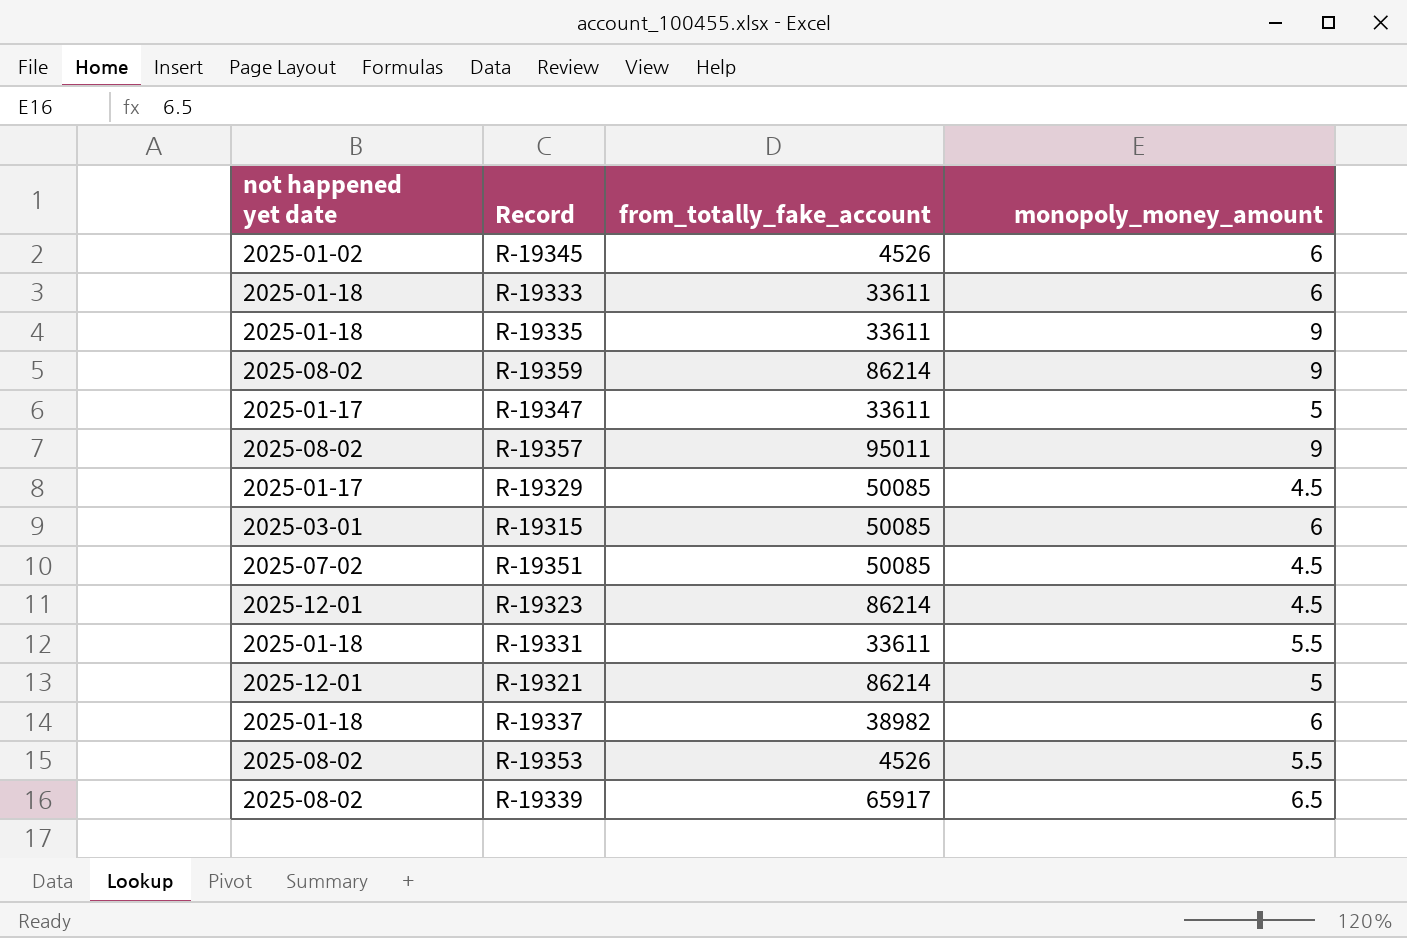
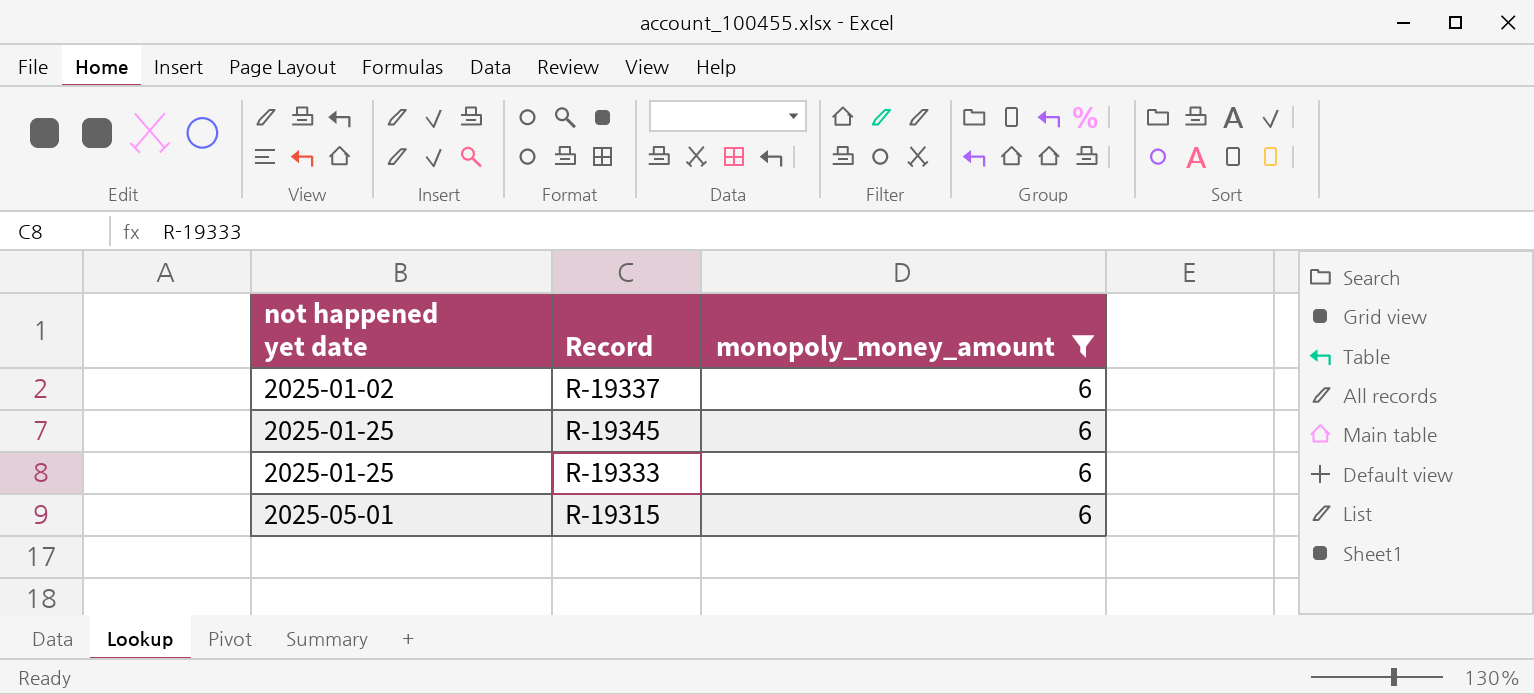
filter: none -> monopoly_money_amount = 6
row order: none -> not happened yet date ascending
column from_totally_fake_account | position: 3 -> none
R-19337 | not happened yet date: 2025-01-18 -> 2025-01-02
R-19345 | not happened yet date: 2025-01-02 -> 2025-01-25
R-19333 | not happened yet date: 2025-01-18 -> 2025-01-25
R-19315 | not happened yet date: 2025-03-01 -> 2025-05-01

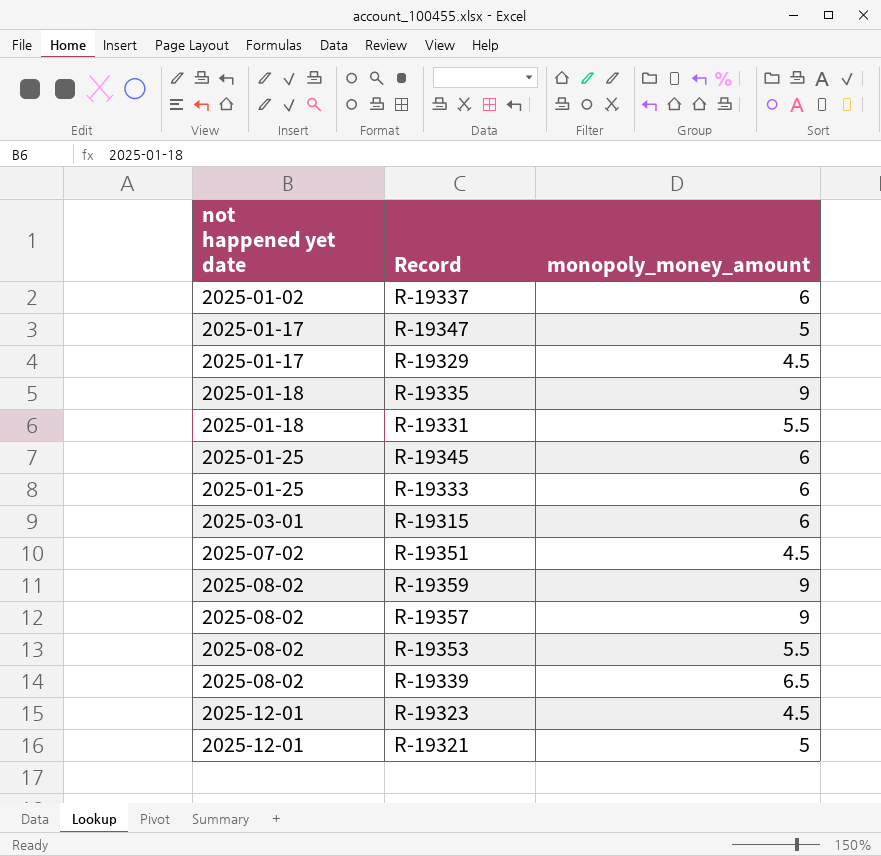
filter: monopoly_money_amount = 6 -> none
R-19315 | not happened yet date: 2025-05-01 -> 2025-03-01

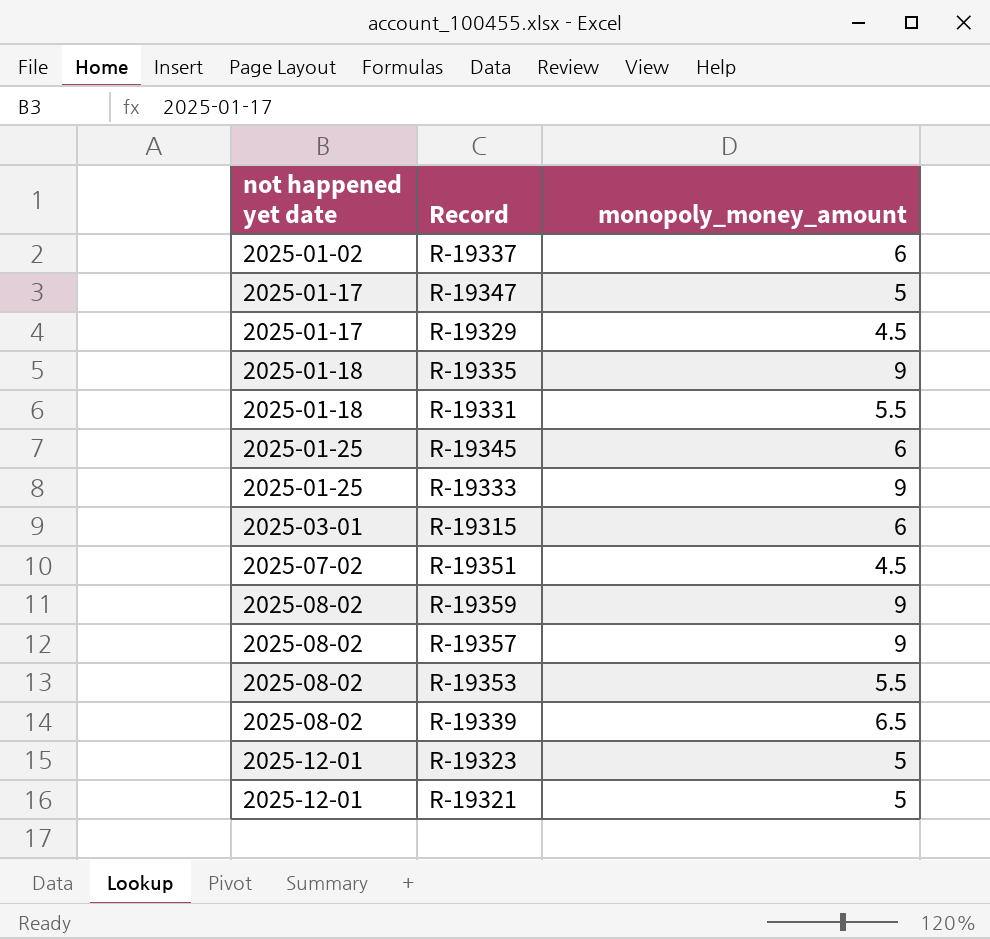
R-19333 | monopoly_money_amount: 6 -> 9
R-19323 | monopoly_money_amount: 4.5 -> 5

